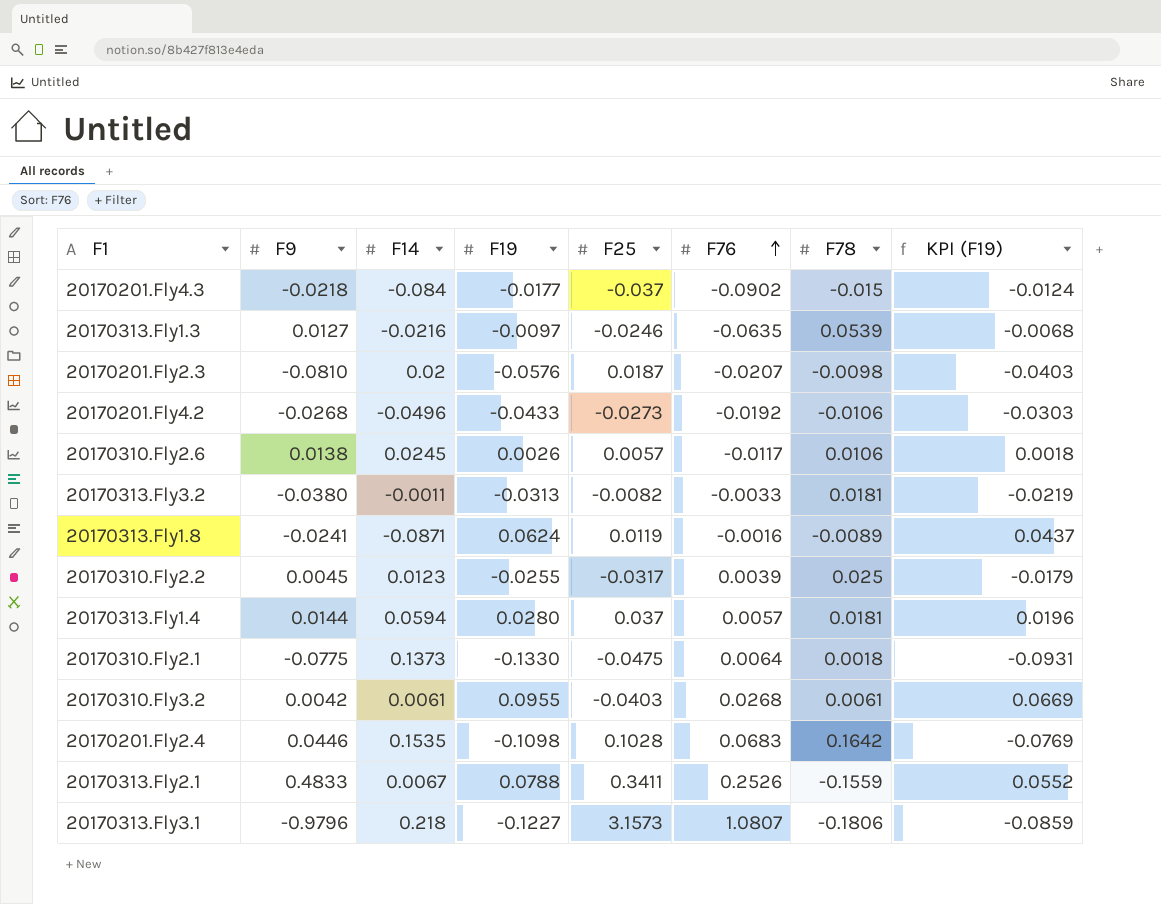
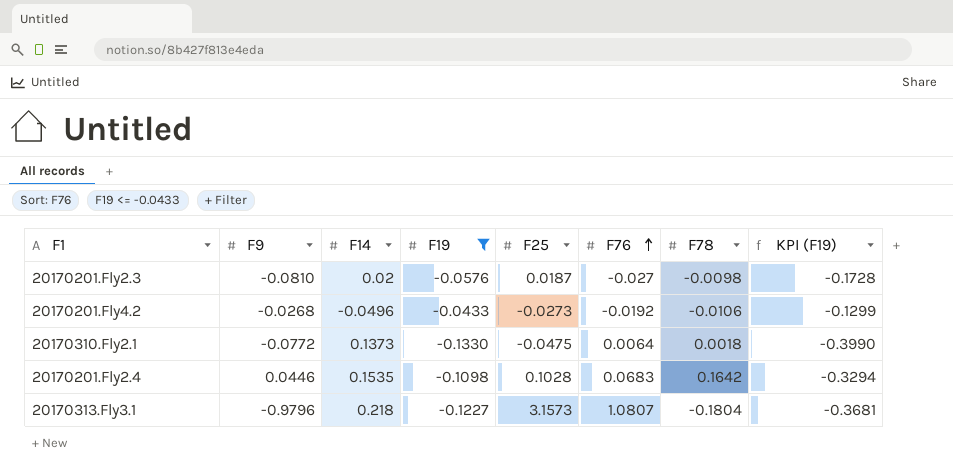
filter: none -> F19 <= -0.0433
column KPI (F19) | formula: [F19] * 0.7 -> [F19] * 3
20170201.Fly2.3 | F76: -0.0207 -> -0.027
20170310.Fly2.1 | F9: -0.0775 -> -0.0772
20170313.Fly3.1 | F78: -0.1806 -> -0.1804

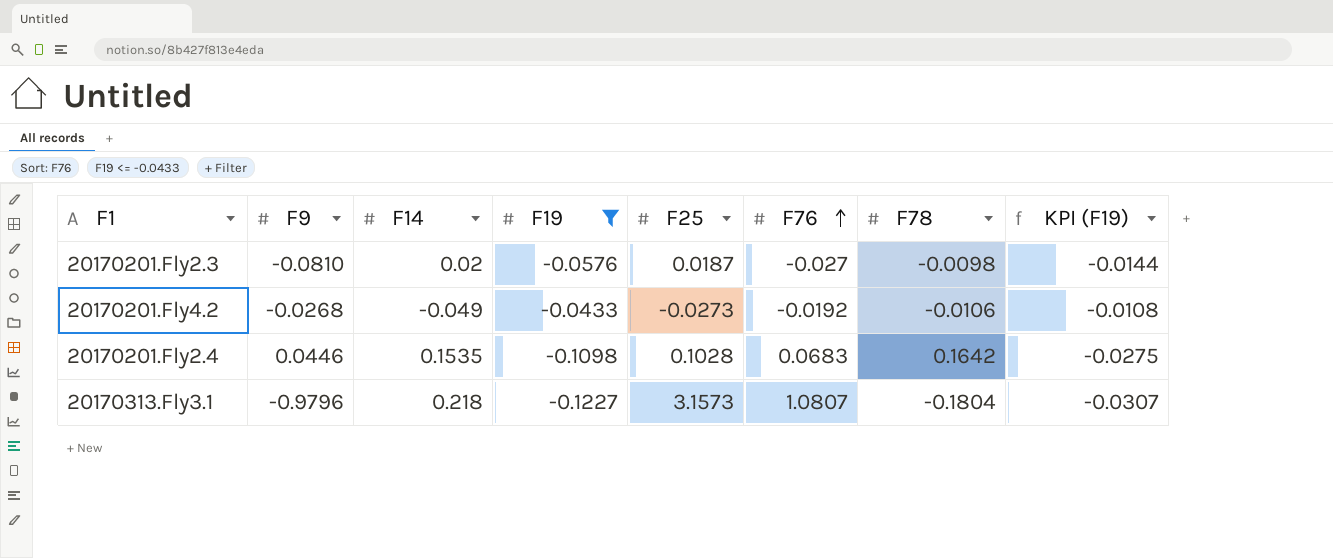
column KPI (F19) | formula: [F19] * 3 -> [F19] * 0.25
row 20170310.Fly2.1: -0.0772 | 0.1373 | -0.1330 | -0.0475 | 0.0064 | 0.0018 | -0.3990 -> none
20170201.Fly4.2 | F14: -0.0496 -> -0.049

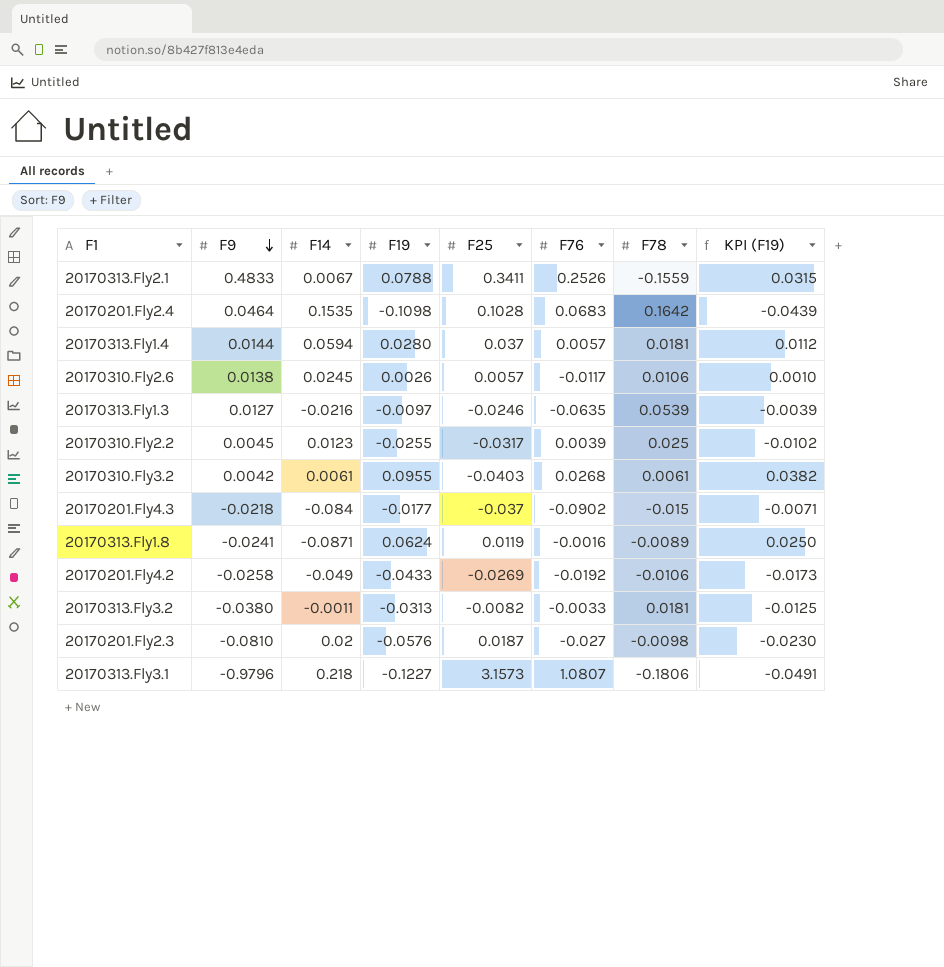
filter: F19 <= -0.0433 -> none
row order: F76 ascending -> F9 descending
column KPI (F19) | formula: [F19] * 0.25 -> [F19] * 0.4
20170201.Fly2.4 | F9: 0.0446 -> 0.0464
20170201.Fly4.2 | F9: -0.0268 -> -0.0258
20170201.Fly4.2 | F25: -0.0273 -> -0.0269
20170313.Fly3.1 | F78: -0.1804 -> -0.1806

